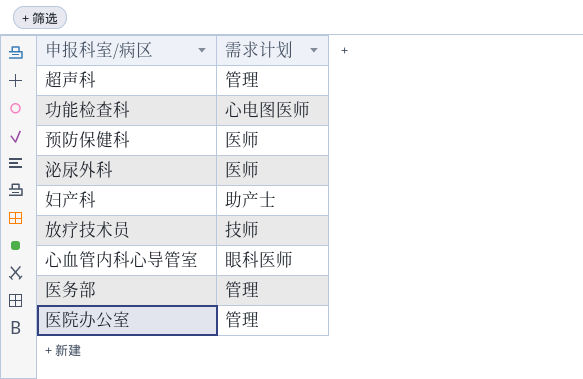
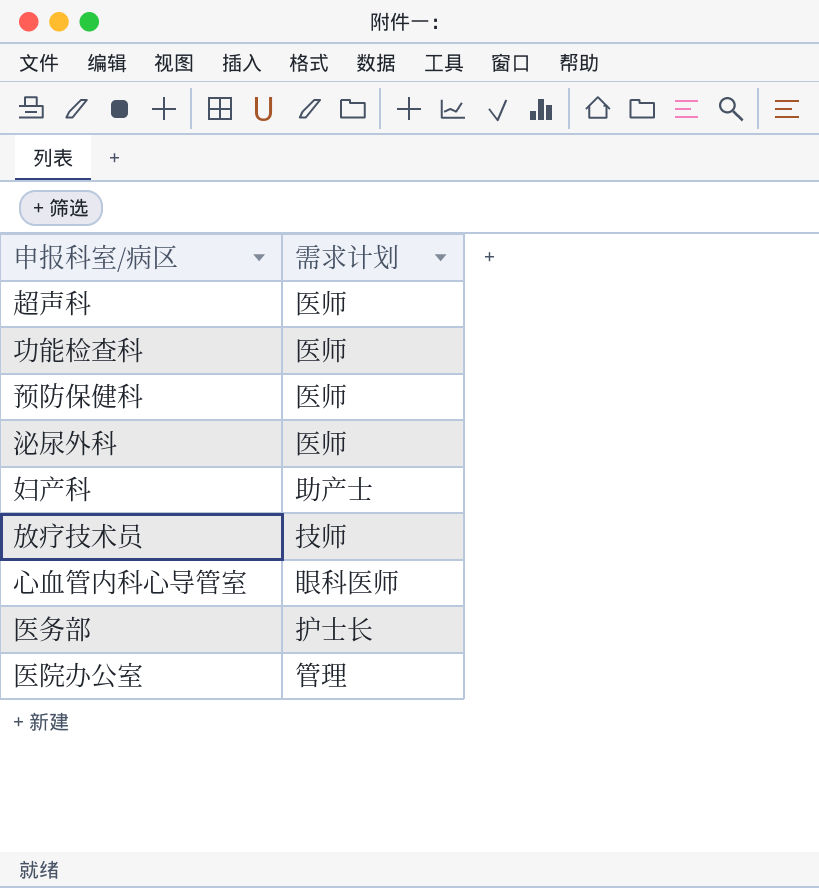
超声科 | 需求计划: 管理 -> 医师
功能检查科 | 需求计划: 心电图医师 -> 医师
医务部 | 需求计划: 管理 -> 护士长

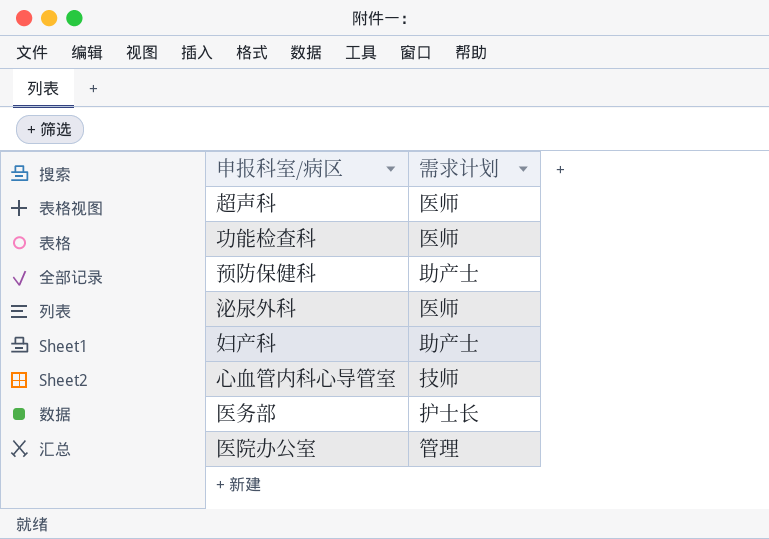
row 放疗技术员: 技师 -> none
预防保健科 | 需求计划: 医师 -> 助产士
心血管内科心导管室 | 需求计划: 眼科医师 -> 技师

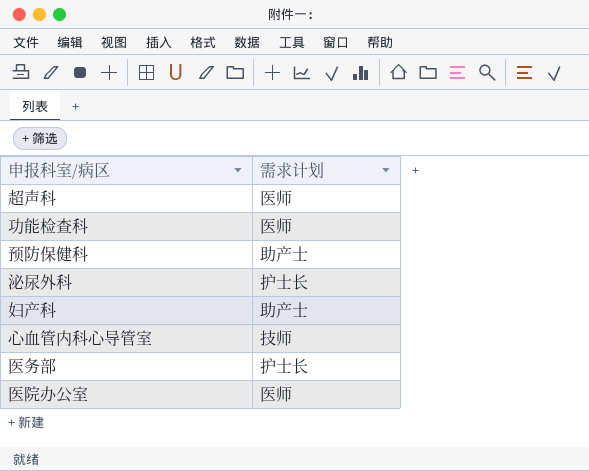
泌尿外科 | 需求计划: 医师 -> 护士长
医院办公室 | 需求计划: 管理 -> 医师

